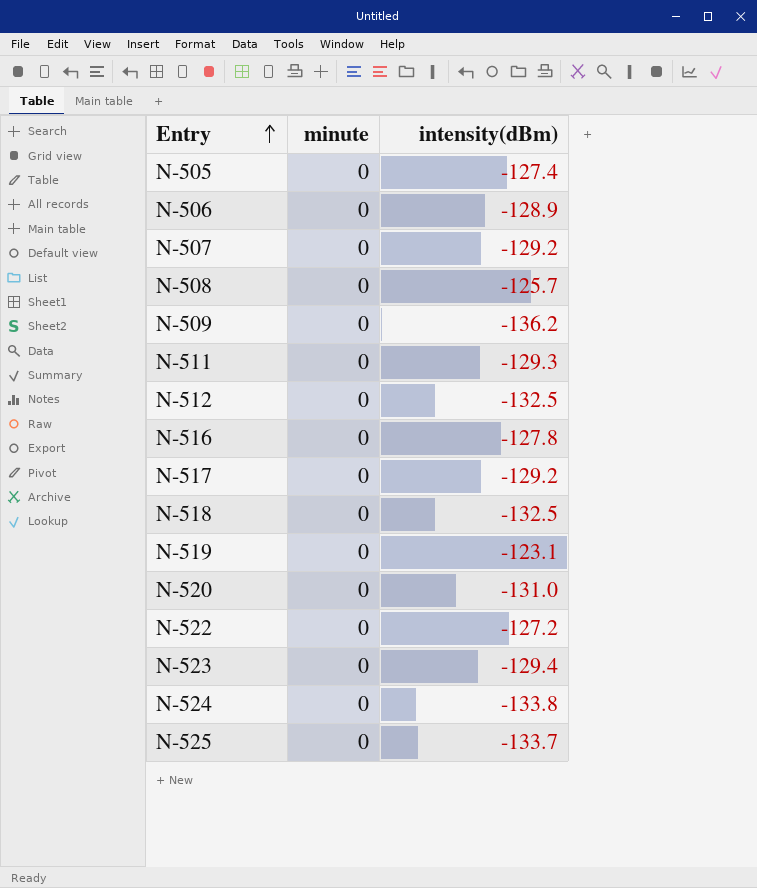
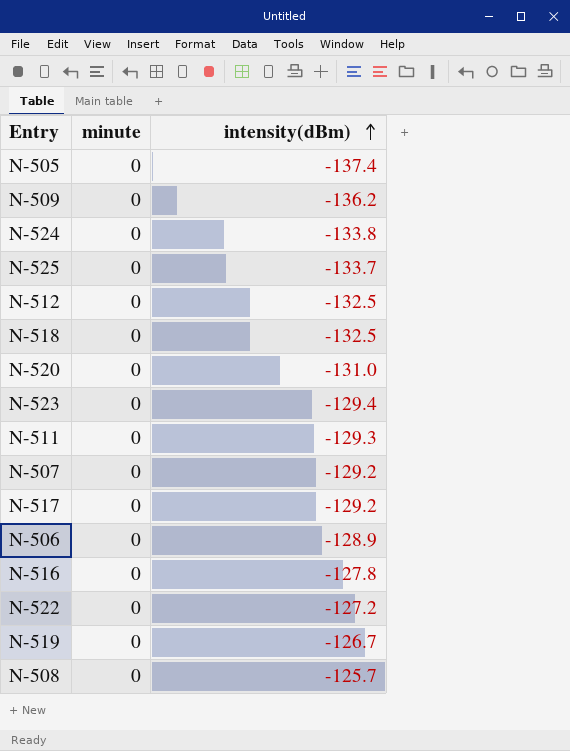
row order: Entry ascending -> intensity(dBm) ascending
N-505 | intensity(dBm): -127.4 -> -137.4
N-519 | intensity(dBm): -123.1 -> -126.7

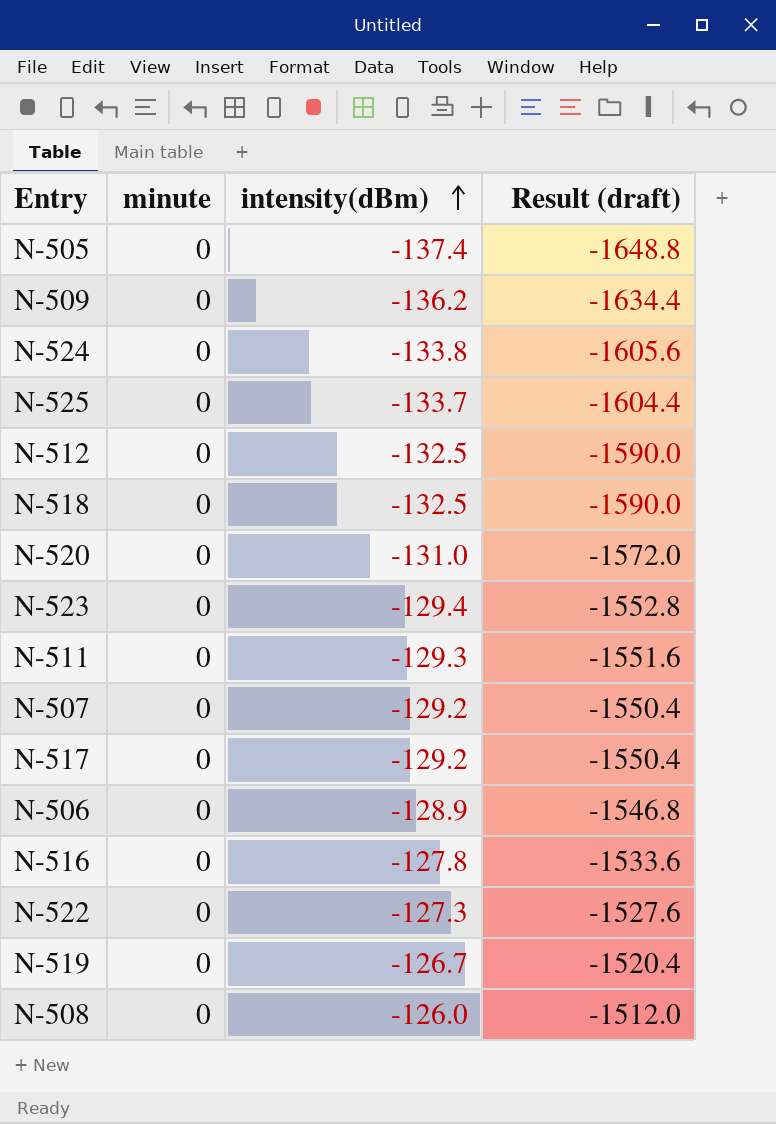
column Result (draft) | formula: none -> [intensity(dBm)] * 12
N-522 | intensity(dBm): -127.2 -> -127.3
N-508 | intensity(dBm): -125.7 -> -126.0

